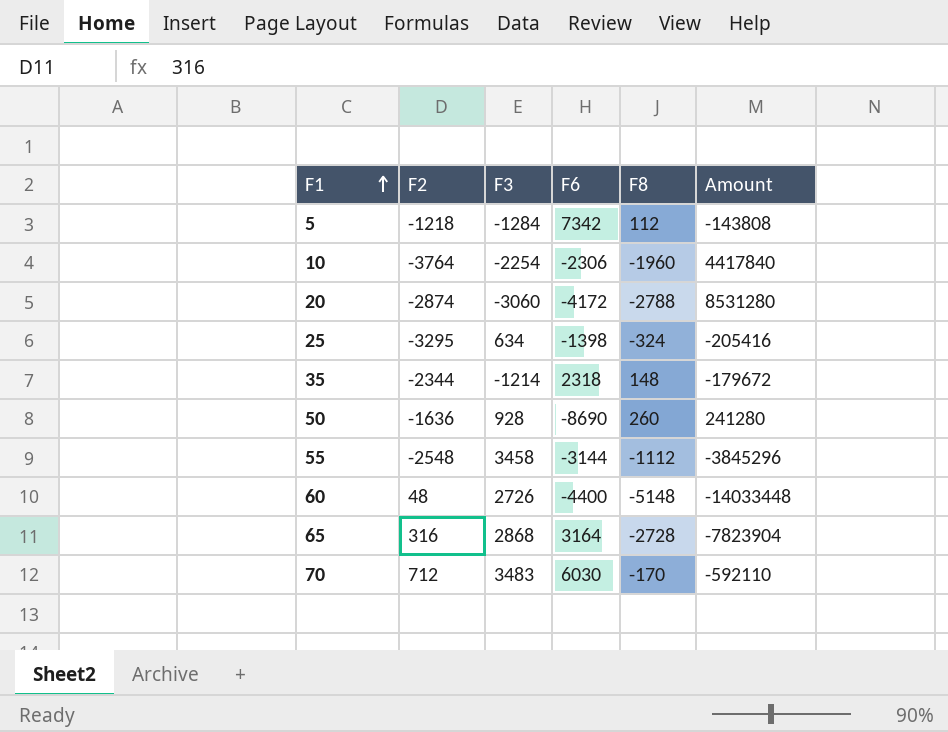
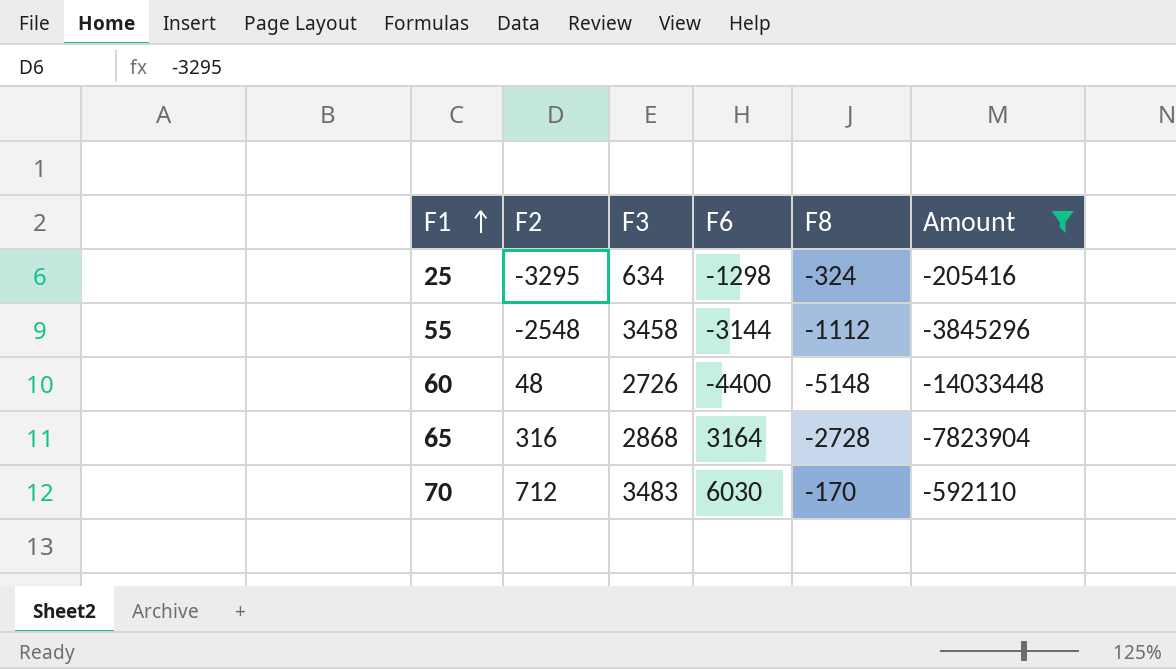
filter: none -> Amount <= -205416
25 | F6: -1398 -> -1298

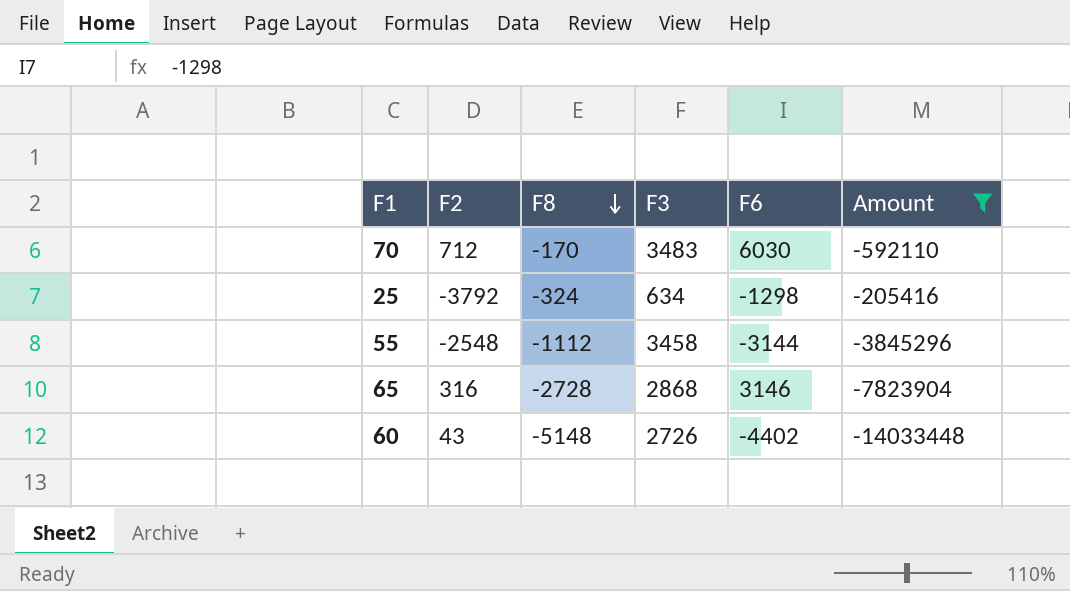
row order: F1 ascending -> F8 descending
column F8 | position: 5 -> 3
25 | F2: -3295 -> -3792
65 | F6: 3164 -> 3146
60 | F2: 48 -> 43
60 | F6: -4400 -> -4402

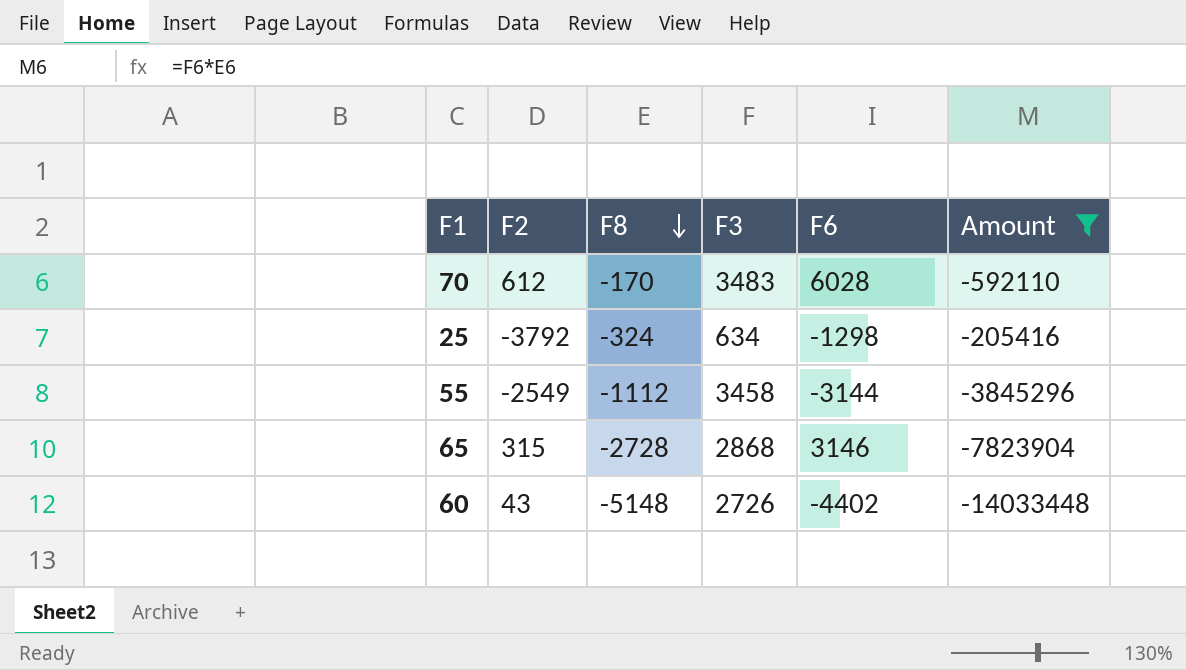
70 | F2: 712 -> 612
70 | F6: 6030 -> 6028
55 | F2: -2548 -> -2549
65 | F2: 316 -> 315

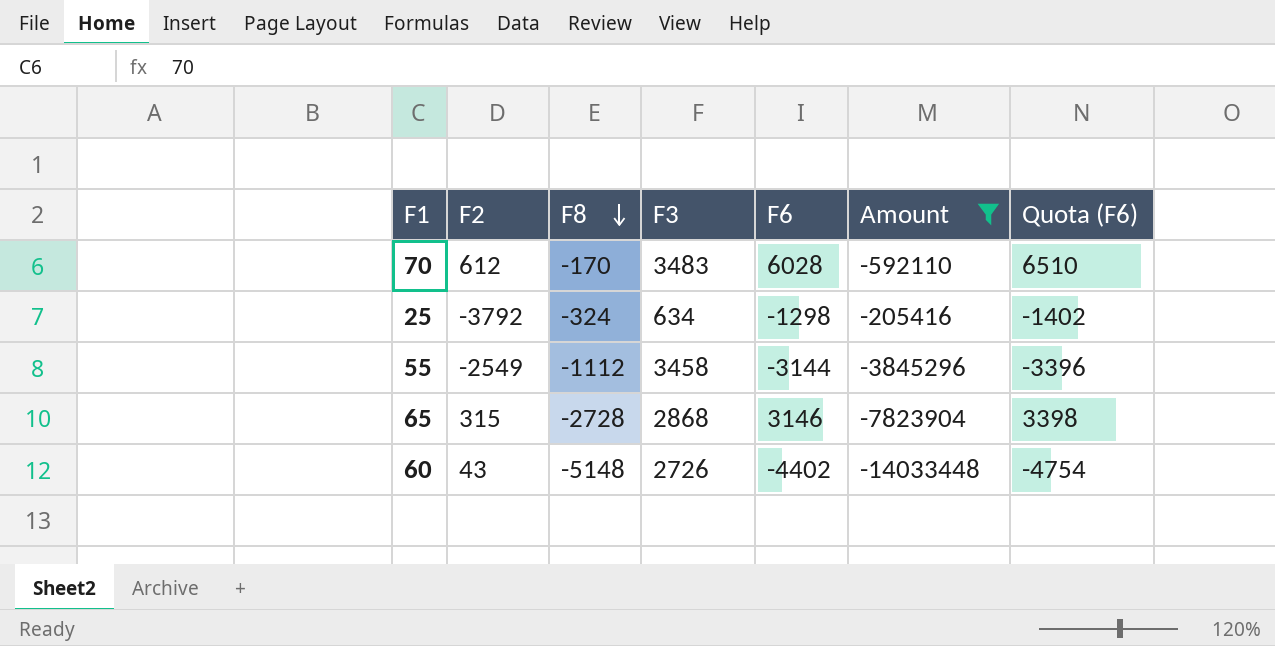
column Quota (F6) | formula: none -> [F6] * 1.08

